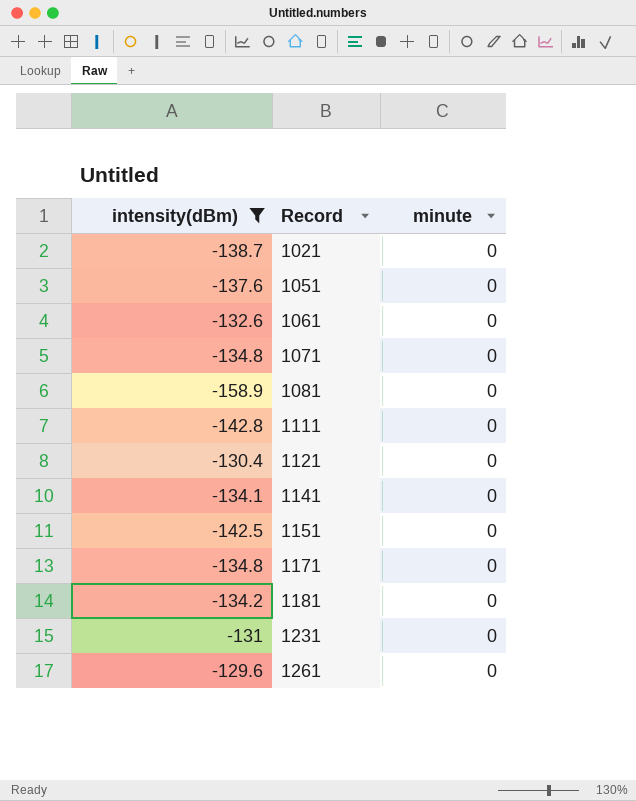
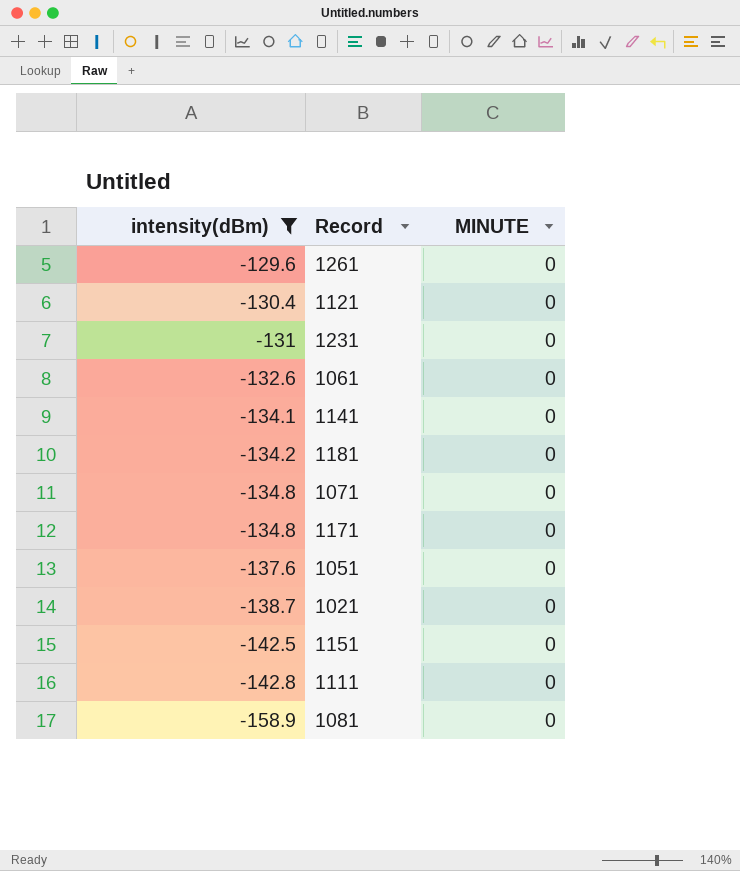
row order: Record ascending -> intensity(dBm) descending
column name: minute -> MINUTE

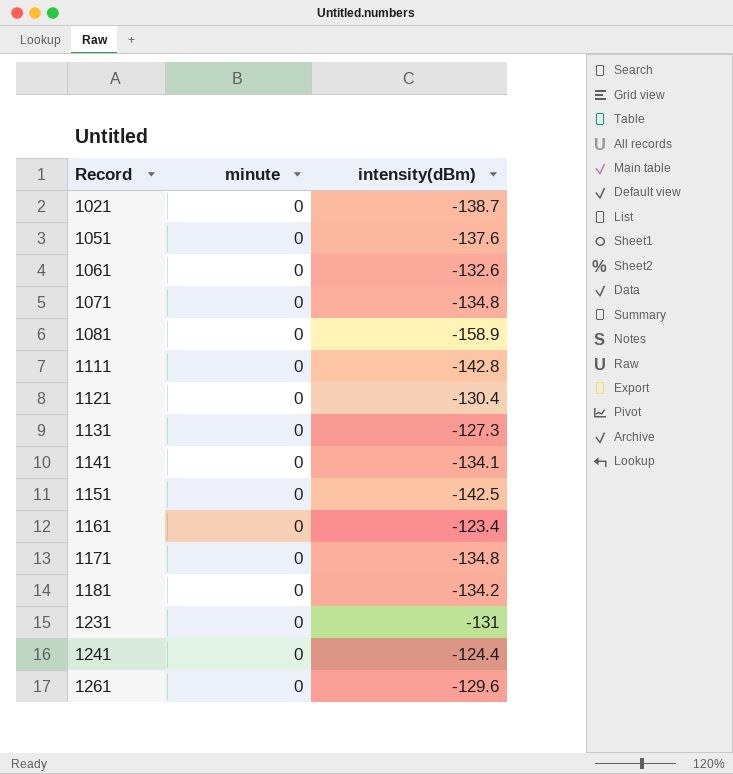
filter: intensity(dBm) <= -129.6 -> none
row order: intensity(dBm) descending -> Record ascending
column name: MINUTE -> minute
column intensity(dBm) | position: 1 -> 3

